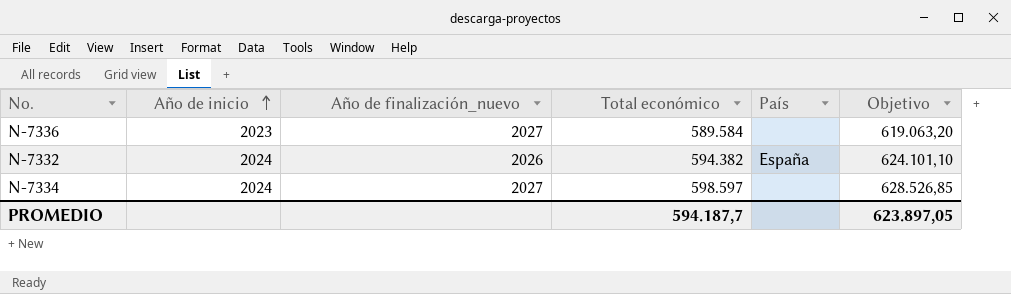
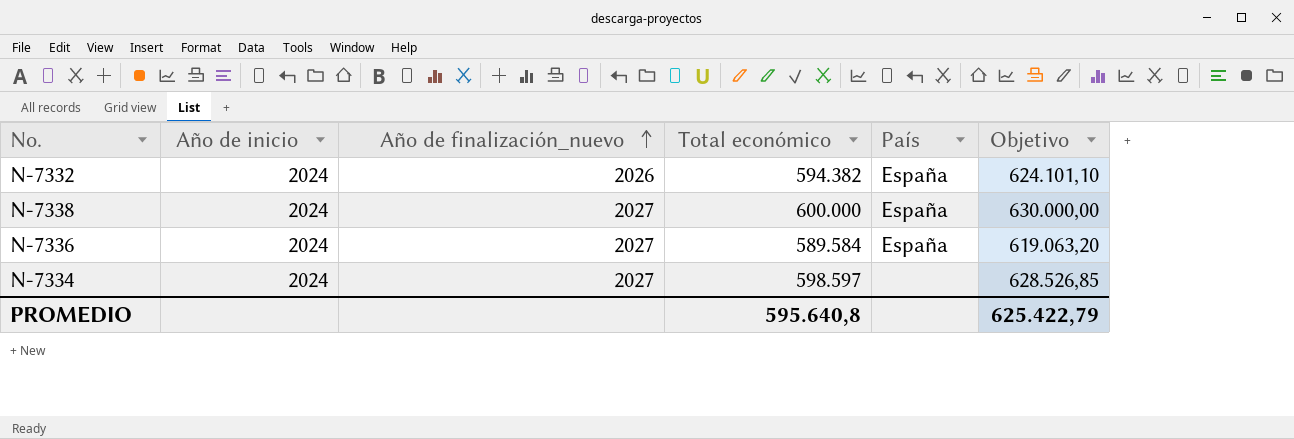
row order: Año de inicio ascending -> Año de finalización_nuevo ascending
row N-7338: none -> 2024 | 2027 | 600.000 | España | 630.000,00
N-7336 | Año de inicio: 2023 -> 2024
N-7336 | País: none -> España
PROMEDIO | Total económico: 594.187,7 -> 595.640,8
PROMEDIO | Objetivo: 623.897,05 -> 625.422,79

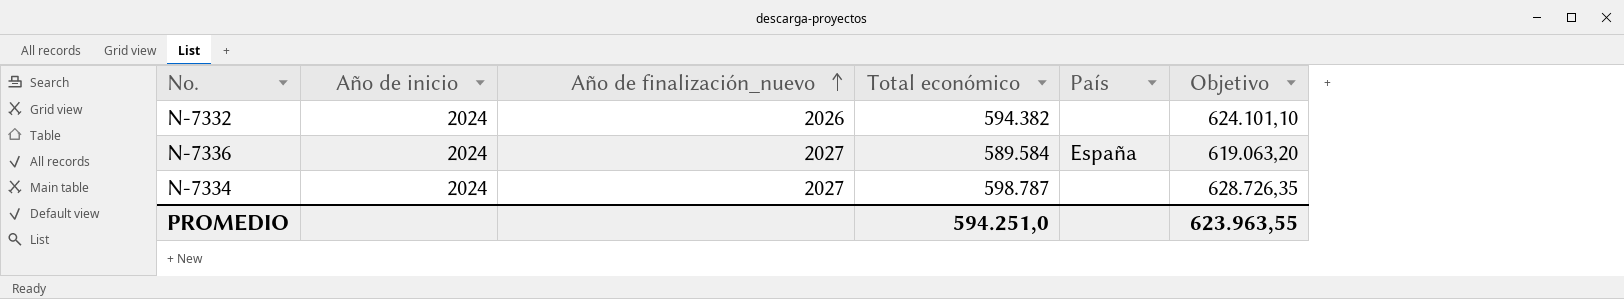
row N-7338: 2024 | 2027 | 600.000 | España | 630.000,00 -> none
N-7332 | País: España -> none
N-7334 | Total económico: 598.597 -> 598.787
N-7334 | Objetivo: 628.526,85 -> 628.726,35
PROMEDIO | Total económico: 595.640,8 -> 594.251,0
PROMEDIO | Objetivo: 625.422,79 -> 623.963,55

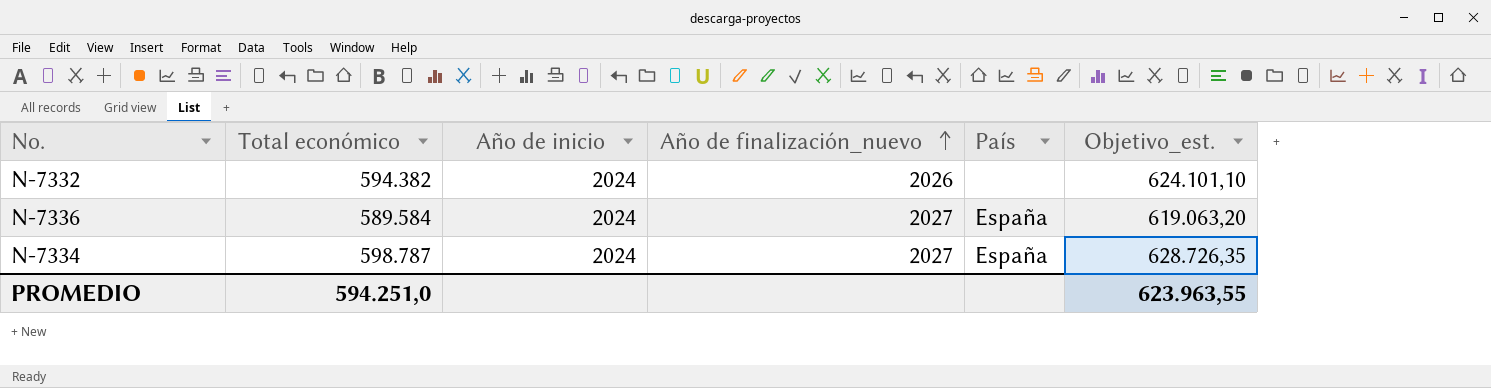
column Total económico | position: 4 -> 2
column name: Objetivo -> Objetivo_est.
N-7334 | País: none -> España

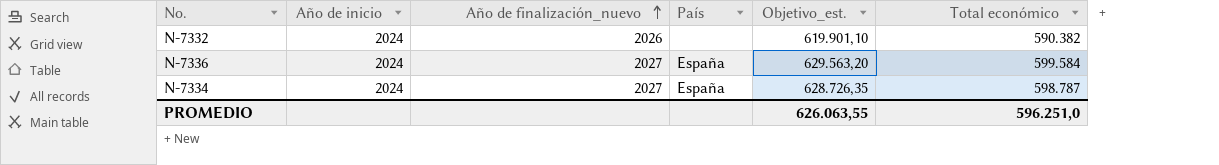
column Total económico | position: 2 -> 6
N-7332 | Objetivo_est.: 624.101,10 -> 619.901,10
N-7332 | Total económico: 594.382 -> 590.382
N-7336 | Objetivo_est.: 619.063,20 -> 629.563,20
N-7336 | Total económico: 589.584 -> 599.584
PROMEDIO | Objetivo_est.: 623.963,55 -> 626.063,55
PROMEDIO | Total económico: 594.251,0 -> 596.251,0

